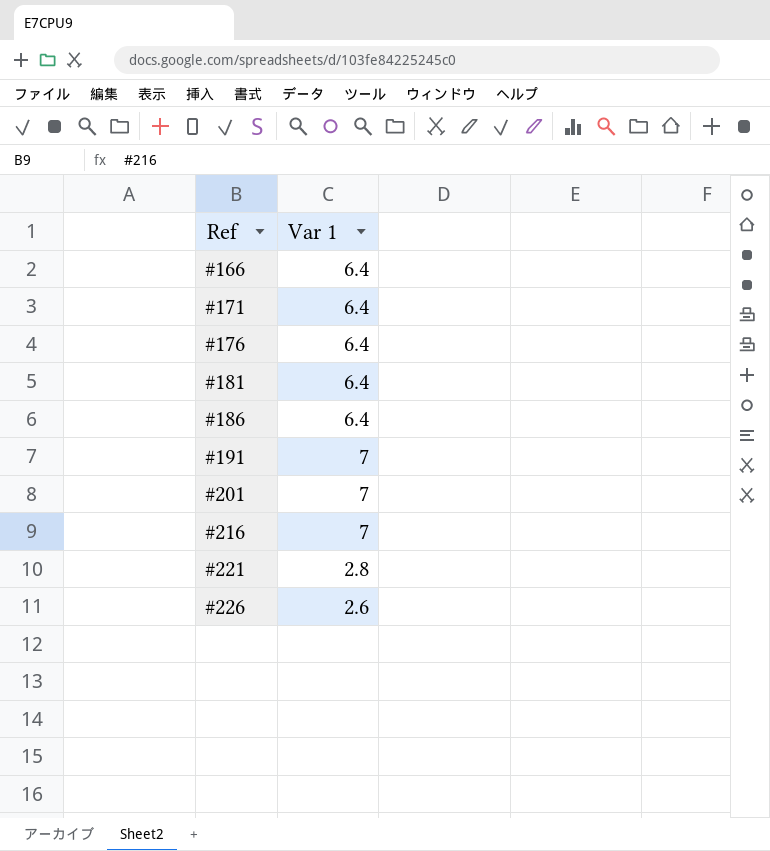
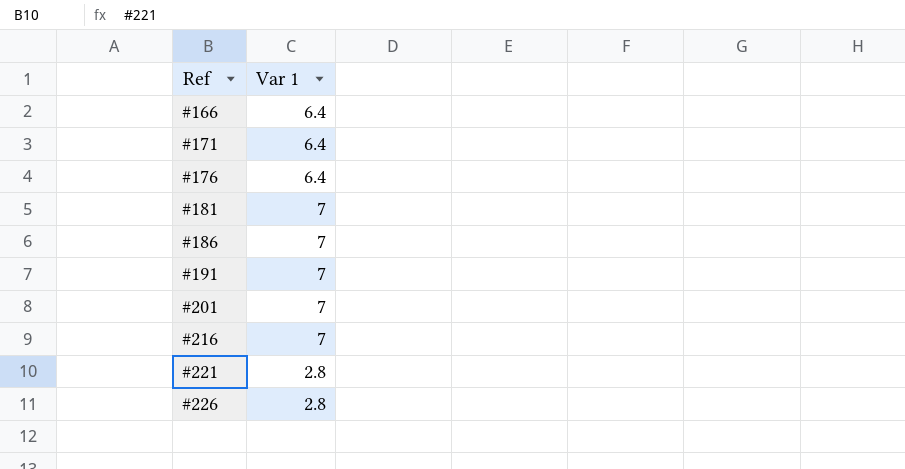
#181 | Var 1: 6.4 -> 7
#186 | Var 1: 6.4 -> 7
#226 | Var 1: 2.6 -> 2.8

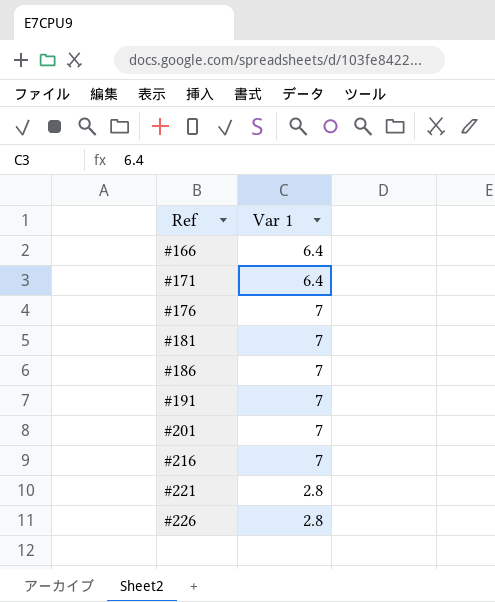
#176 | Var 1: 6.4 -> 7

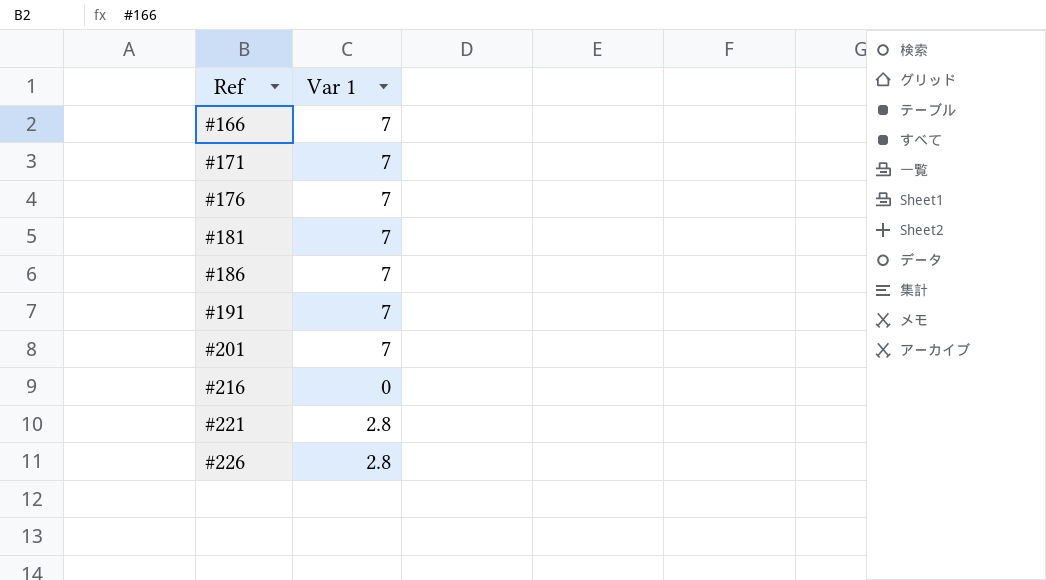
#166 | Var 1: 6.4 -> 7
#171 | Var 1: 6.4 -> 7
#216 | Var 1: 7 -> 0

